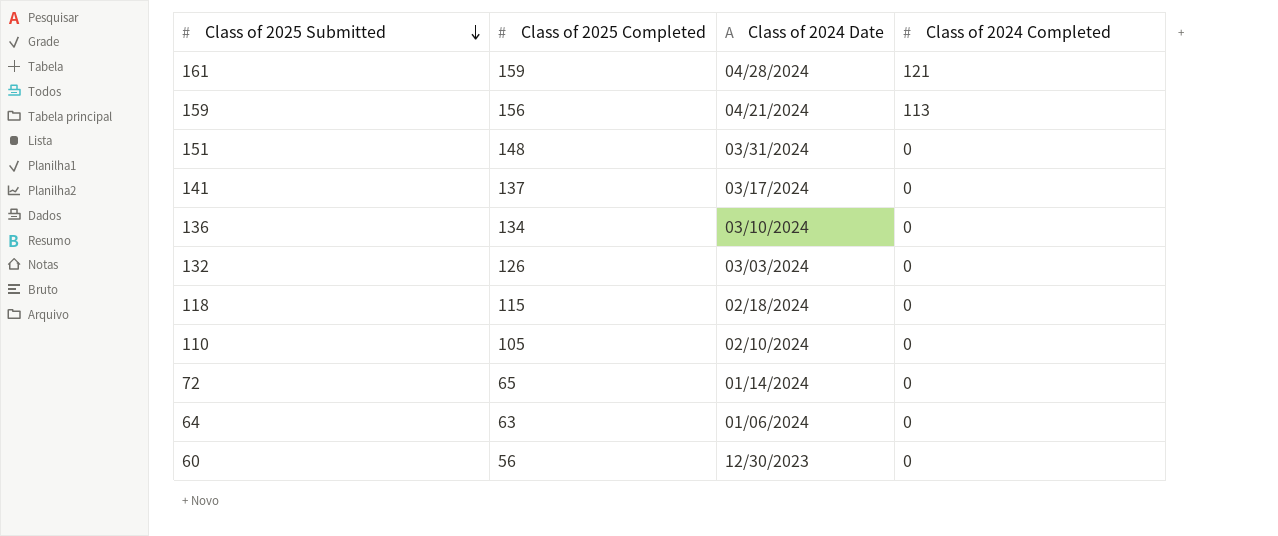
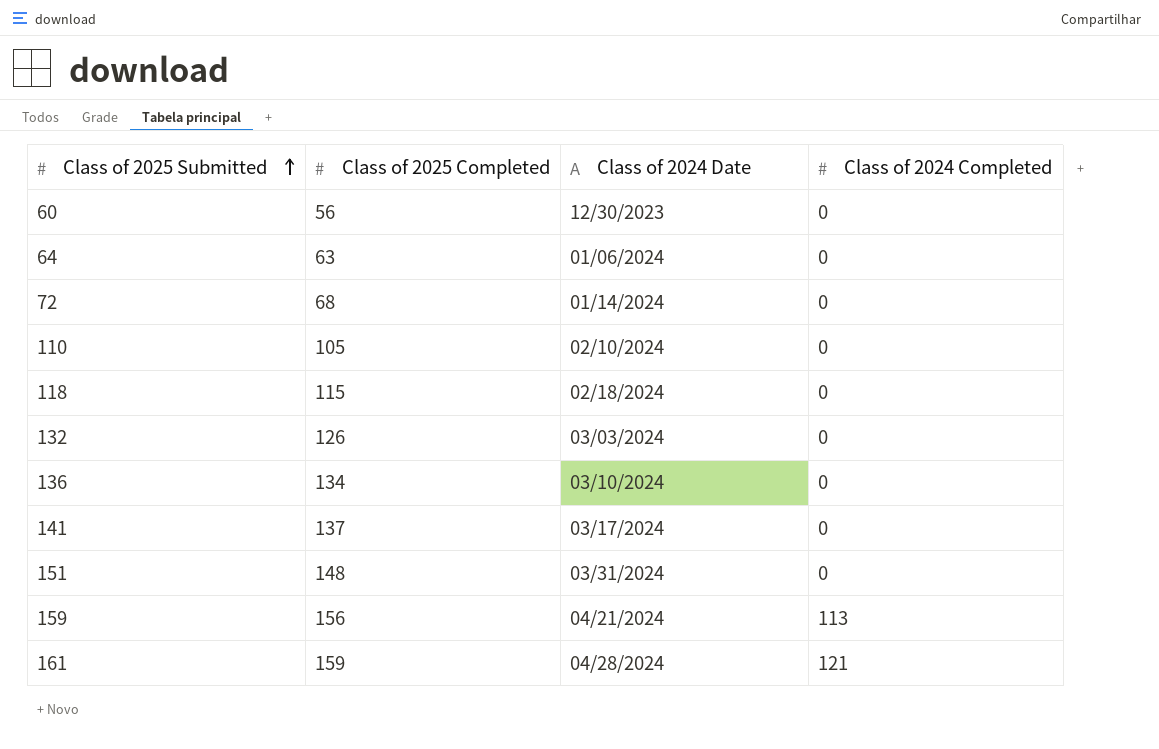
row order: Class of 2025 Submitted descending -> Class of 2025 Submitted ascending
72 | Class of 2025 Completed: 65 -> 68

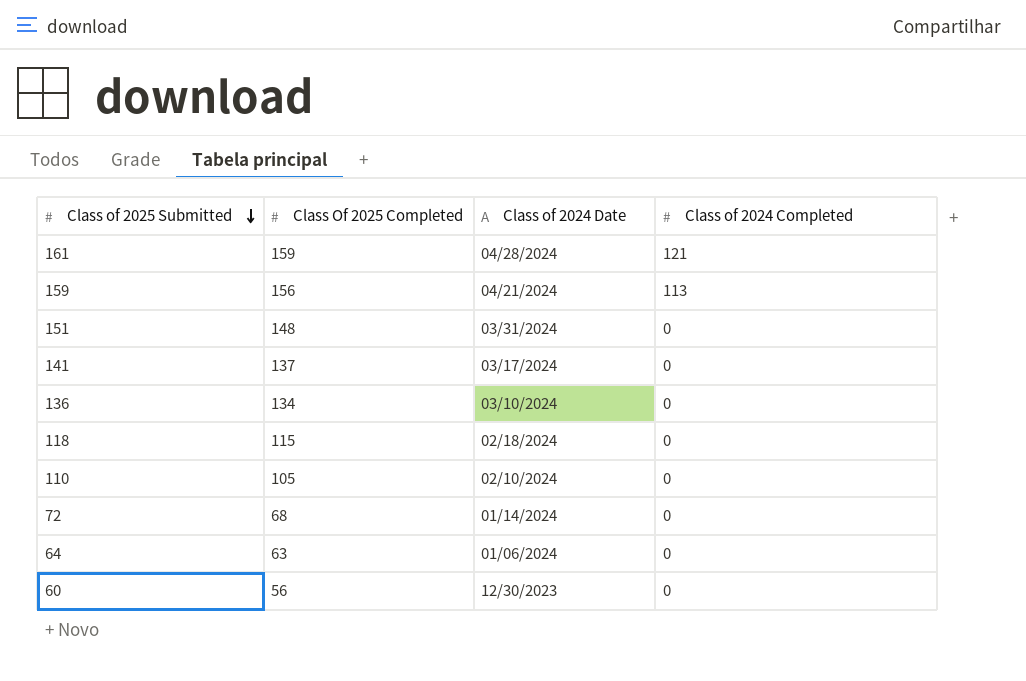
row order: Class of 2025 Submitted ascending -> Class of 2025 Submitted descending
column name: Class of 2025 Completed -> Class Of 2025 Completed
row 132: 126 | 03/03/2024 | 0 -> none

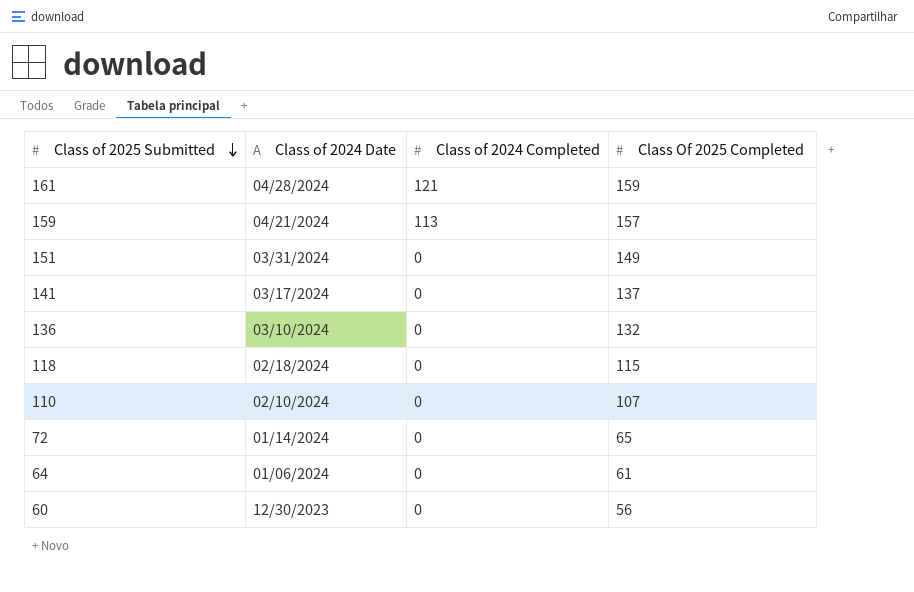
column Class Of 2025 Completed | position: 2 -> 4
159 | Class Of 2025 Completed: 156 -> 157
151 | Class Of 2025 Completed: 148 -> 149
136 | Class Of 2025 Completed: 134 -> 132
110 | Class Of 2025 Completed: 105 -> 107
72 | Class Of 2025 Completed: 68 -> 65
64 | Class Of 2025 Completed: 63 -> 61

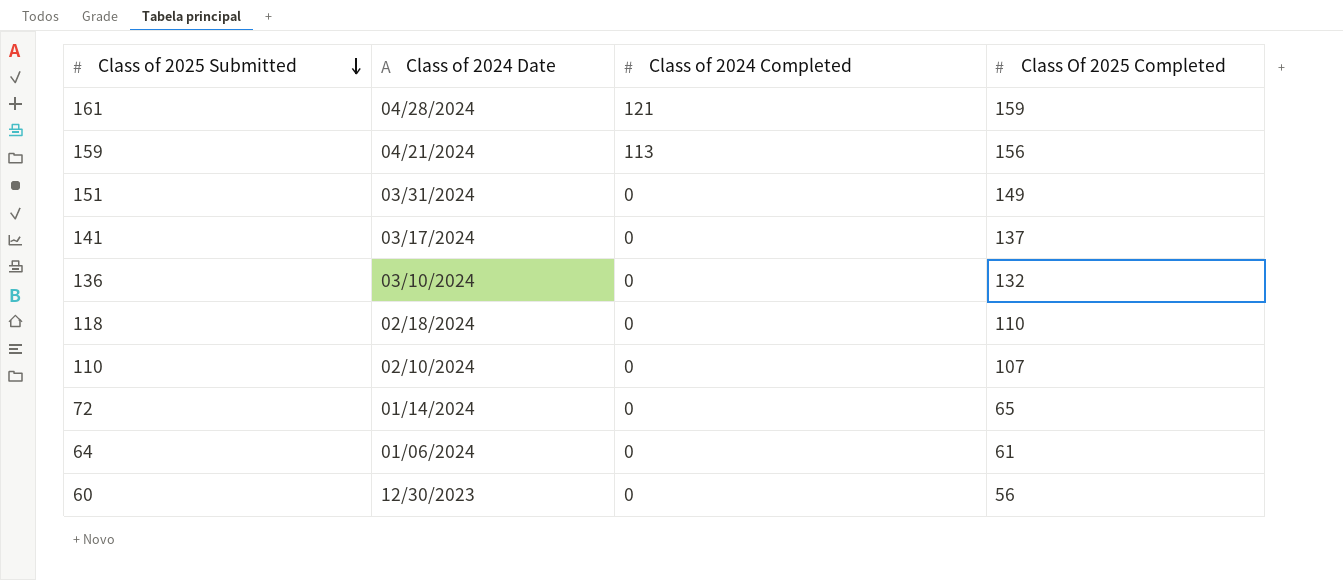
159 | Class Of 2025 Completed: 157 -> 156
118 | Class Of 2025 Completed: 115 -> 110

